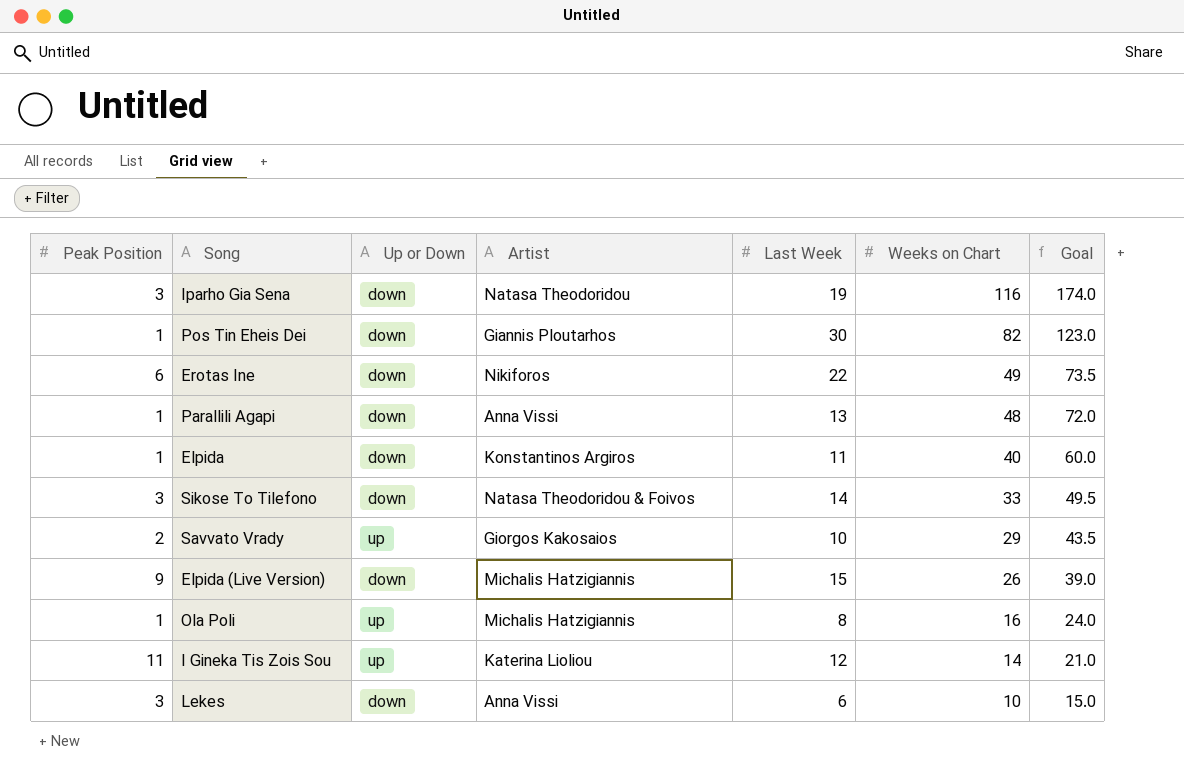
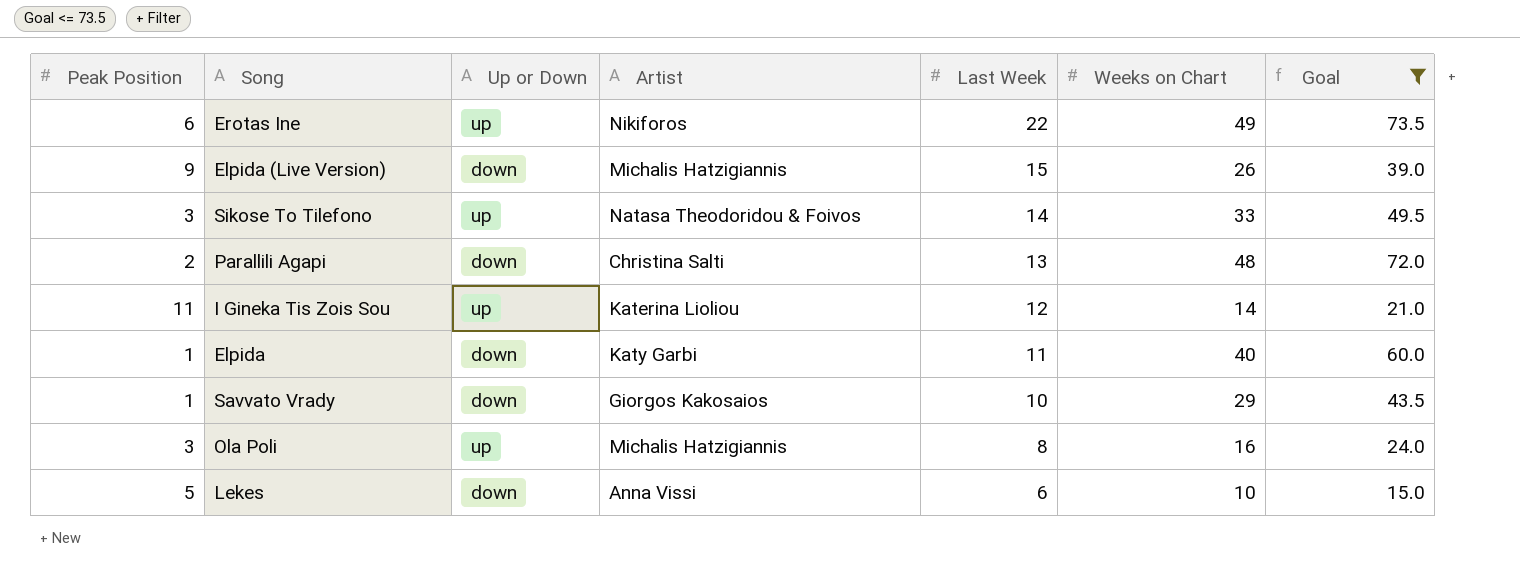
filter: none -> Goal <= 73.5
row order: Weeks on Chart descending -> Last Week descending
Erotas Ine | Up or Down: down -> up
Sikose To Tilefono | Up or Down: down -> up
Parallili Agapi | Peak Position: 1 -> 2
Parallili Agapi | Artist: Anna Vissi -> Christina Salti
Elpida | Artist: Konstantinos Argiros -> Katy Garbi
Savvato Vrady | Peak Position: 2 -> 1
Savvato Vrady | Up or Down: up -> down
Ola Poli | Peak Position: 1 -> 3
Lekes | Peak Position: 3 -> 5

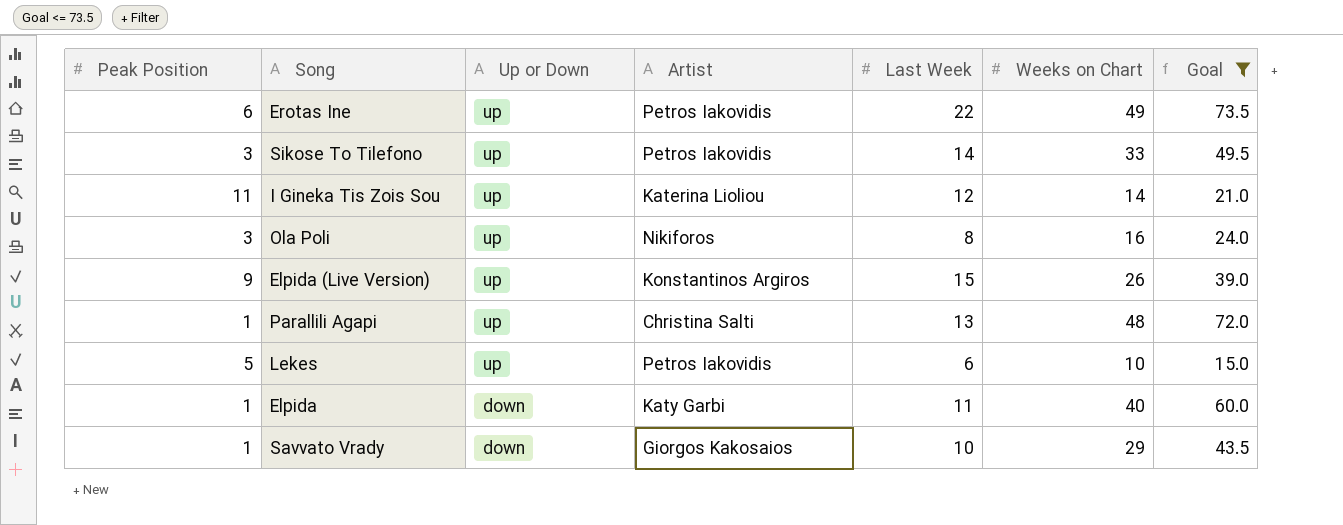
row order: Last Week descending -> Up or Down descending
Erotas Ine | Artist: Nikiforos -> Petros Iakovidis
Sikose To Tilefono | Artist: Natasa Theodoridou & Foivos -> Petros Iakovidis
Ola Poli | Artist: Michalis Hatzigiannis -> Nikiforos
Elpida (Live Version) | Up or Down: down -> up
Elpida (Live Version) | Artist: Michalis Hatzigiannis -> Konstantinos Argiros
Parallili Agapi | Peak Position: 2 -> 1
Parallili Agapi | Up or Down: down -> up
Lekes | Up or Down: down -> up
Lekes | Artist: Anna Vissi -> Petros Iakovidis

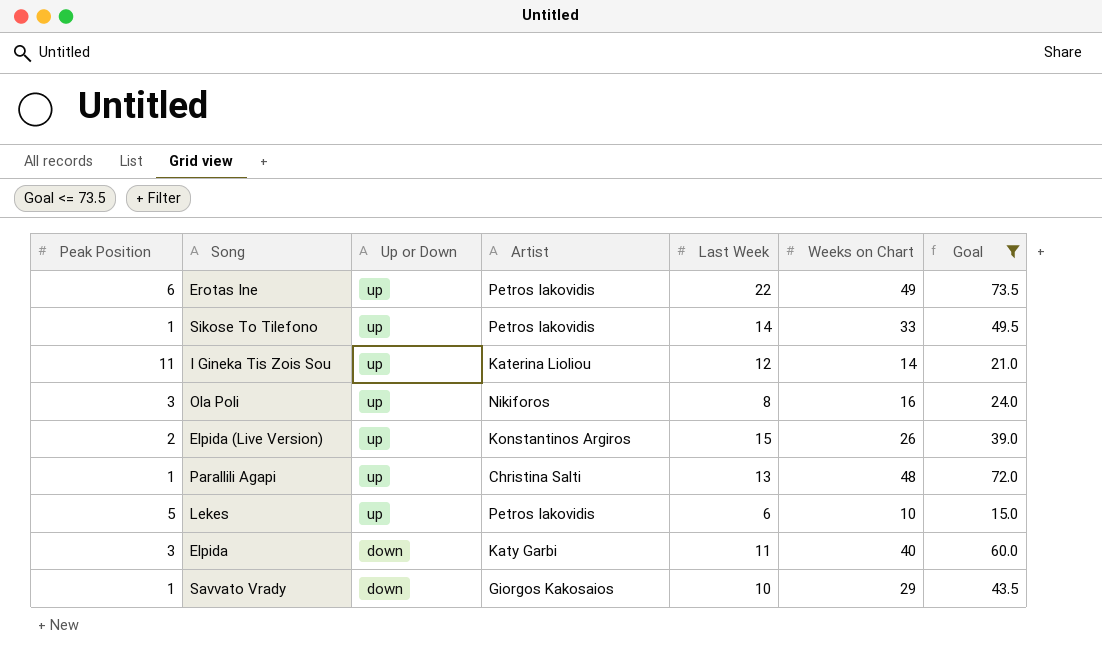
Sikose To Tilefono | Peak Position: 3 -> 1
Elpida (Live Version) | Peak Position: 9 -> 2
Elpida | Peak Position: 1 -> 3

